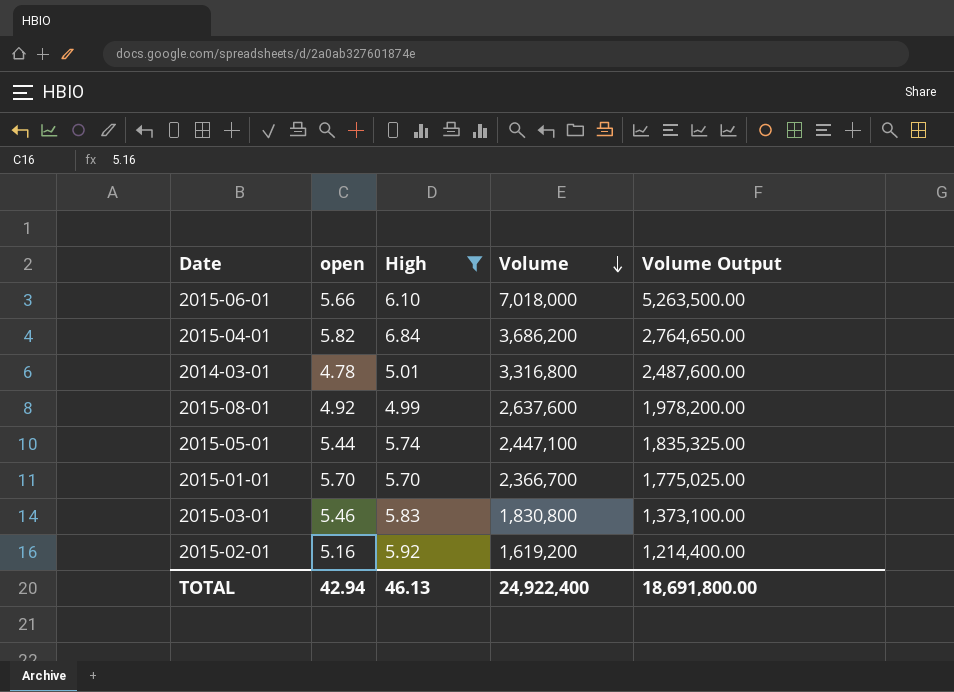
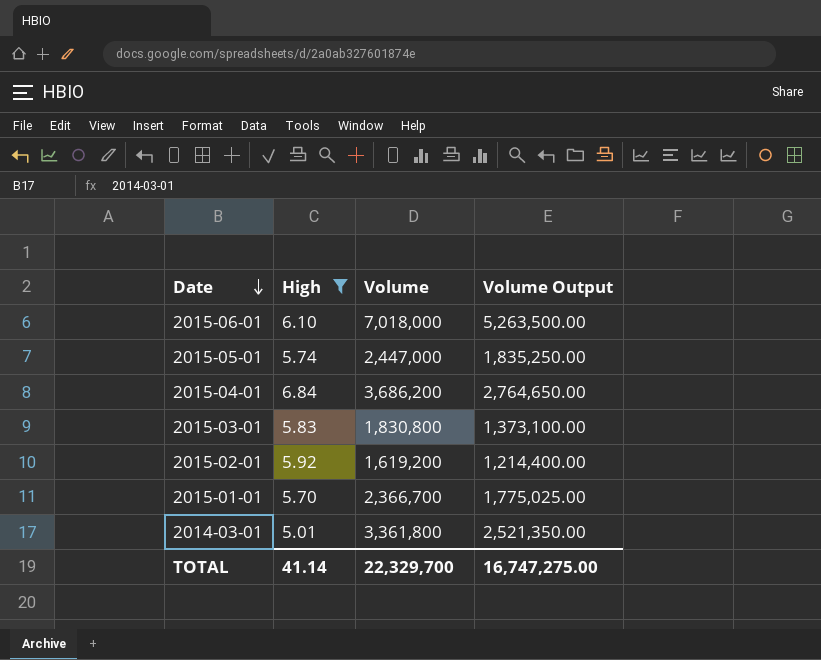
row order: Volume descending -> Date descending
column open | position: 2 -> none
row 2015-08-01: 4.92 | 4.99 | 2,637,600 | 1,978,200.00 -> none
2015-05-01 | Volume: 2,447,100 -> 2,447,000
2015-05-01 | Volume Output: 1,835,325.00 -> 1,835,250.00
2014-03-01 | Volume: 3,316,800 -> 3,361,800
2014-03-01 | Volume Output: 2,487,600.00 -> 2,521,350.00
TOTAL | High: 46.13 -> 41.14
TOTAL | Volume: 24,922,400 -> 22,329,700
TOTAL | Volume Output: 18,691,800.00 -> 16,747,275.00

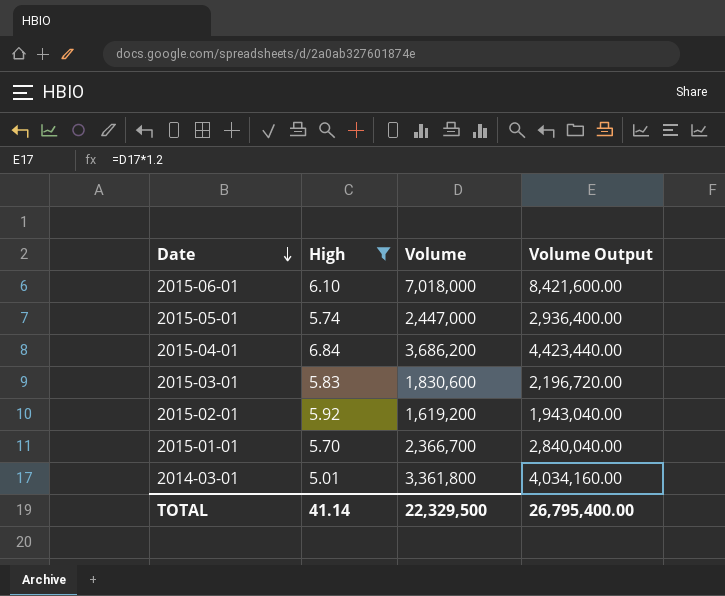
column Volume Output | formula: [Volume] * 0.75 -> [Volume] * 1.2
2015-03-01 | Volume: 1,830,800 -> 1,830,600
TOTAL | Volume: 22,329,700 -> 22,329,500
TOTAL | Volume Output: 16,747,275.00 -> 26,795,400.00

